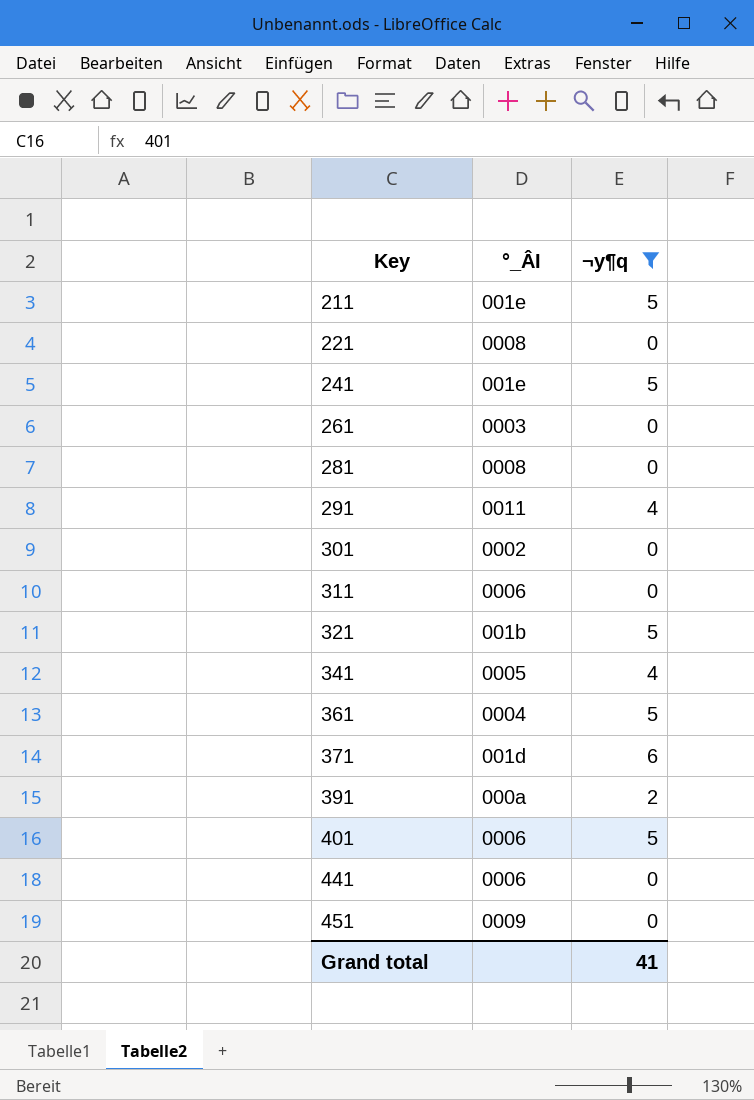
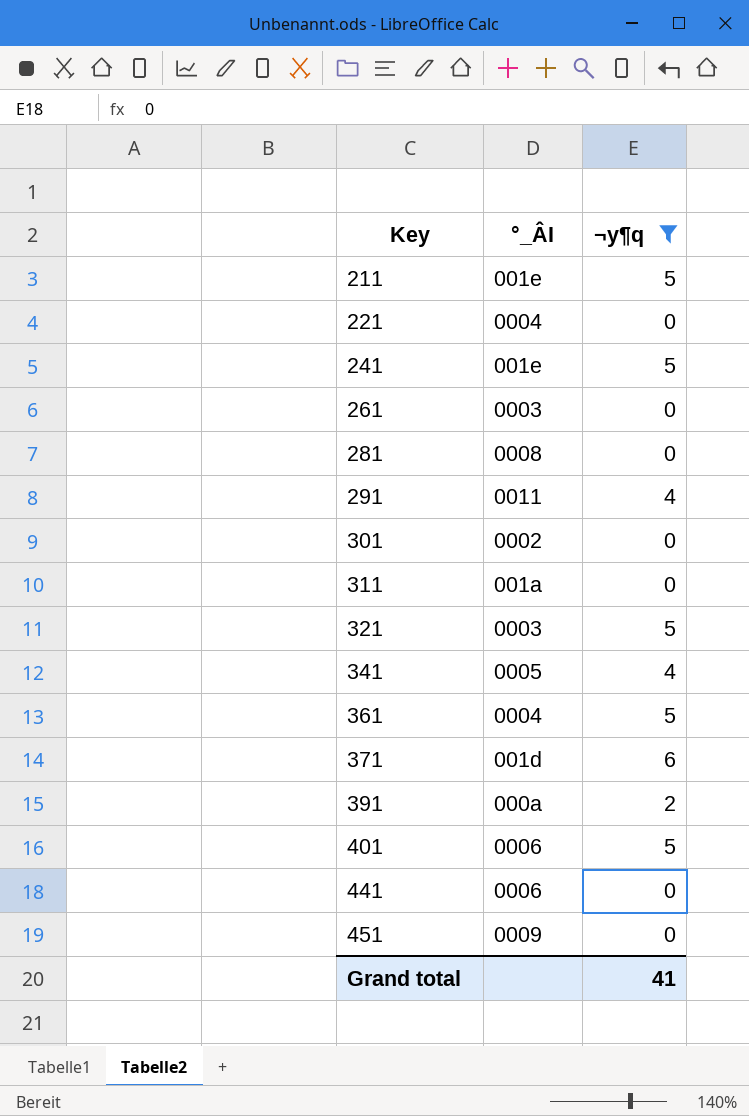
221 | °_ÂI: 0008 -> 0004
311 | °_ÂI: 0006 -> 001a
321 | °_ÂI: 001b -> 0003

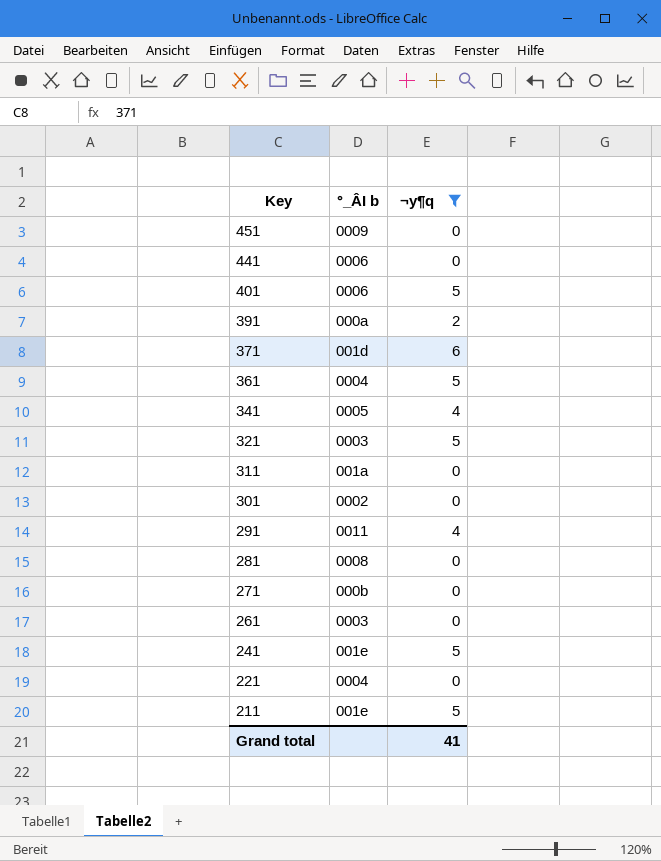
row order: Key ascending -> Key descending
column name: °_ÂI -> °_ÂI b
row 271: none -> 000b | 0

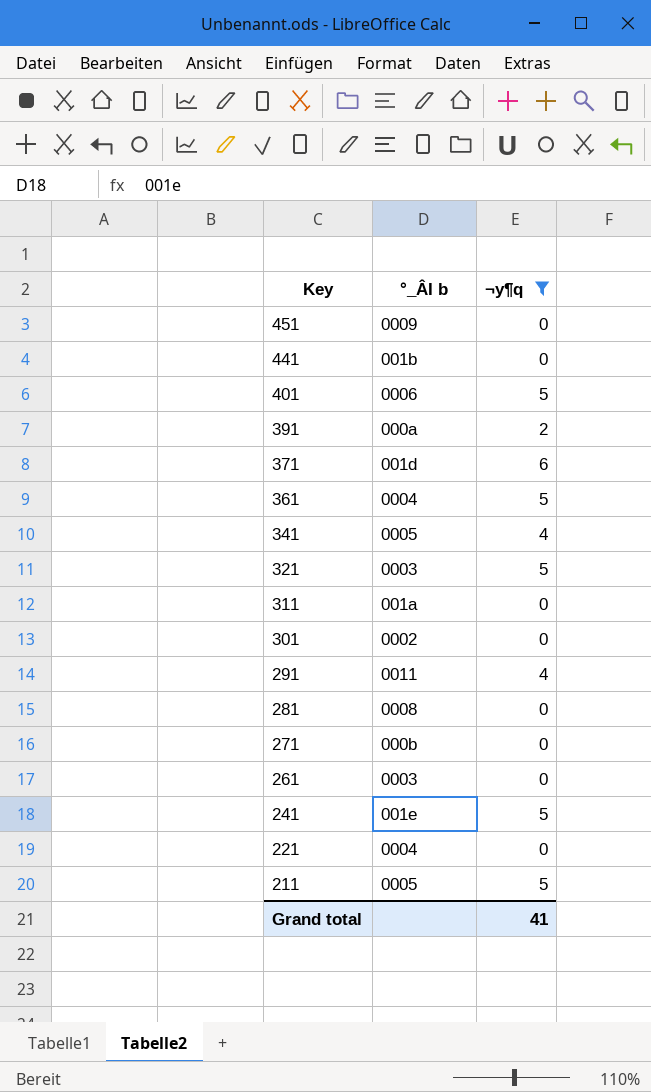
441 | °_ÂI b: 0006 -> 001b
211 | °_ÂI b: 001e -> 0005

